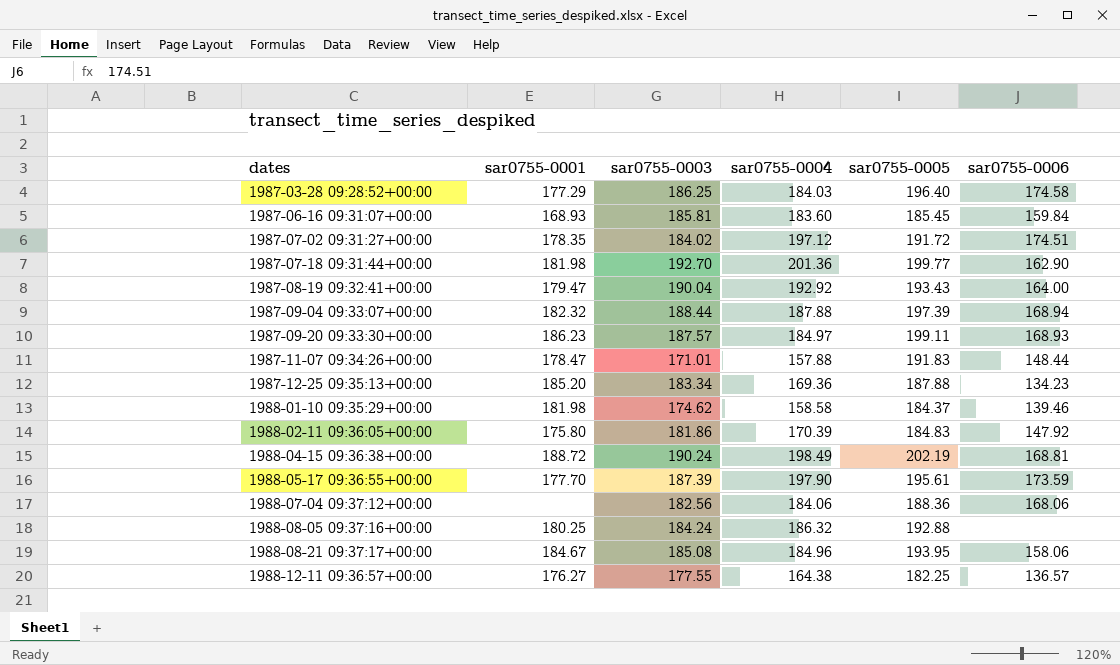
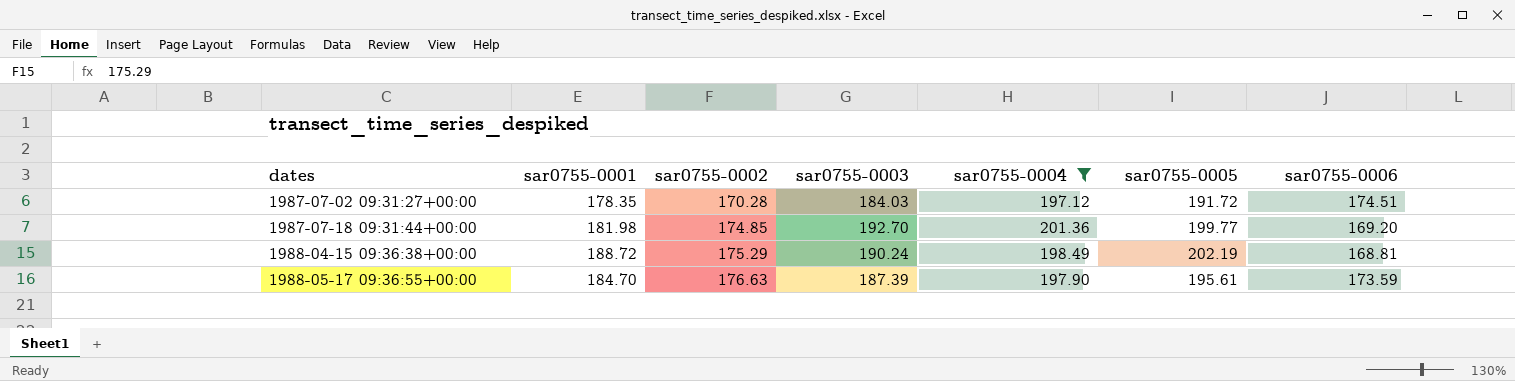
filter: none -> sar0755-0004 >= 197.12
column sar0755-0002 | position: none -> 3
1987-07-02 09:31:27+00:00 | sar0755-0003: 184.02 -> 184.03
1987-07-18 09:31:44+00:00 | sar0755-0006: 162.90 -> 169.20
1988-05-17 09:36:55+00:00 | sar0755-0001: 177.70 -> 184.70

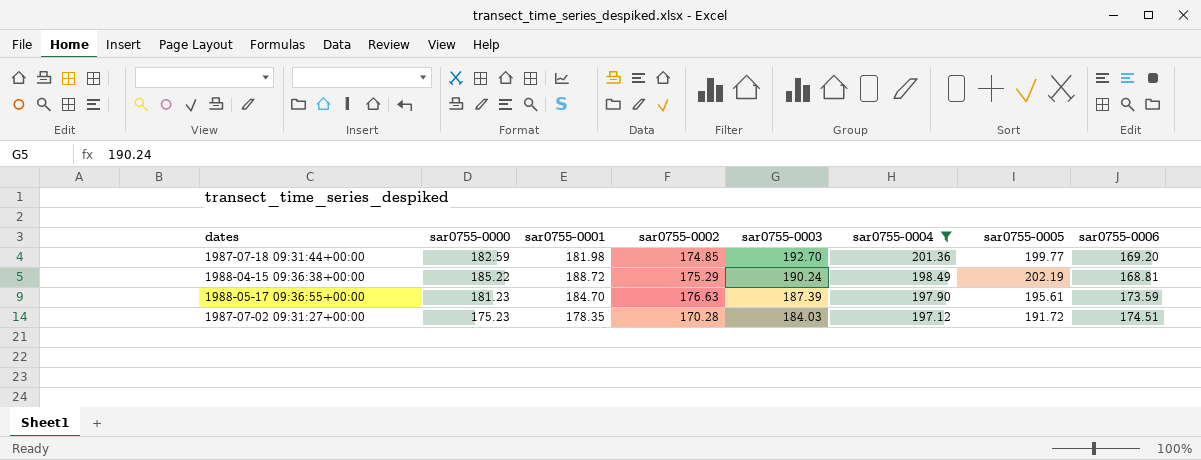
row order: dates ascending -> sar0755-0003 descending
column sar0755-0000 | position: none -> 2

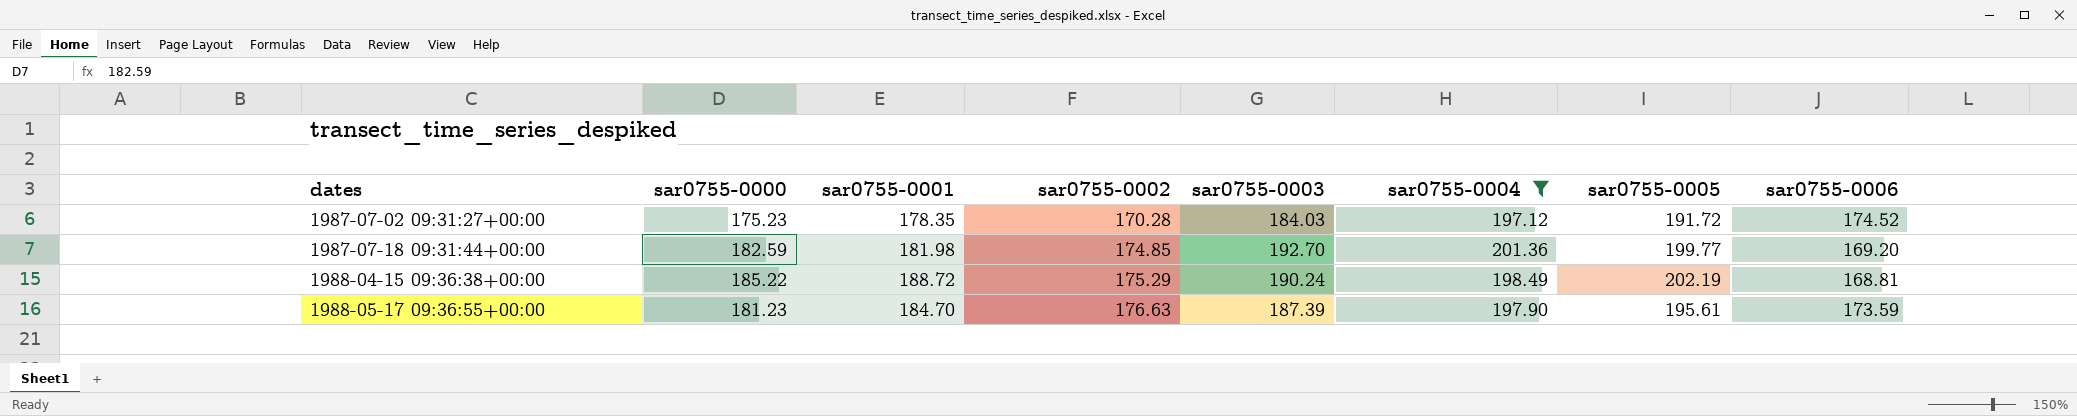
row order: sar0755-0003 descending -> dates ascending
1987-07-02 09:31:27+00:00 | sar0755-0006: 174.51 -> 174.52

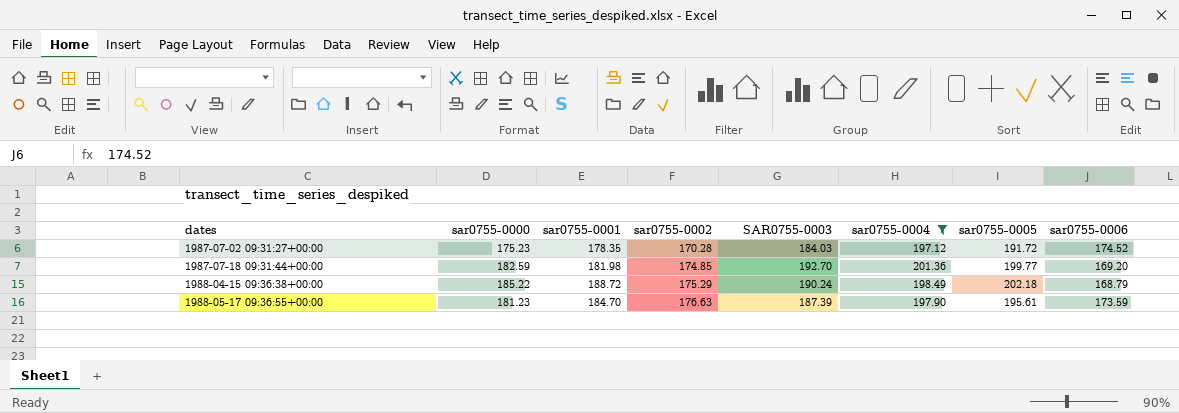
column name: sar0755-0003 -> SAR0755-0003
1988-04-15 09:36:38+00:00 | sar0755-0005: 202.19 -> 202.18
1988-04-15 09:36:38+00:00 | sar0755-0006: 168.81 -> 168.79

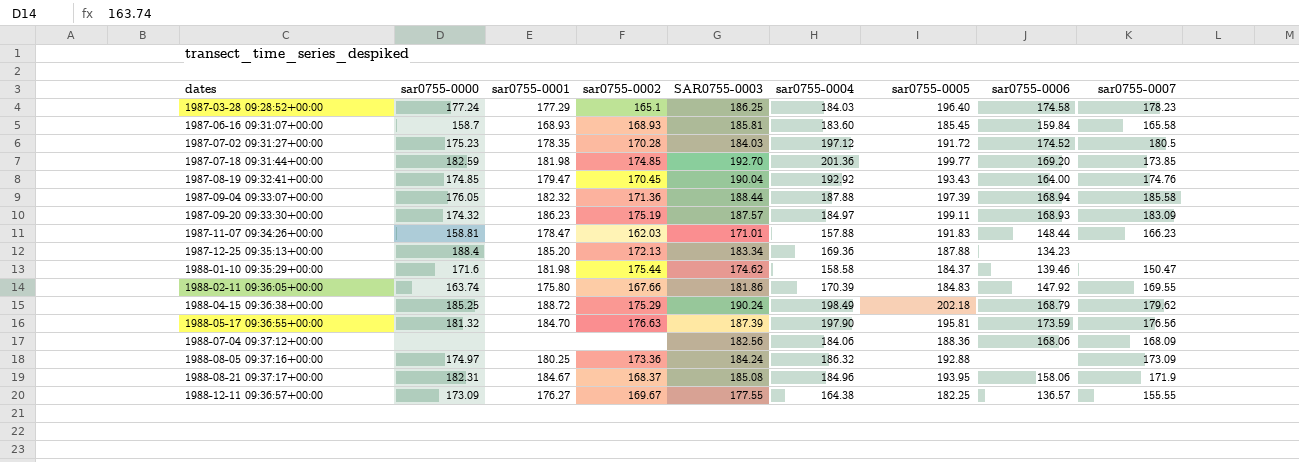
filter: sar0755-0004 >= 197.12 -> none
column sar0755-0007 | position: none -> 9
1988-04-15 09:36:38+00:00 | sar0755-0000: 185.22 -> 185.25
1988-05-17 09:36:55+00:00 | sar0755-0000: 181.23 -> 181.32
1988-05-17 09:36:55+00:00 | sar0755-0005: 195.61 -> 195.81

